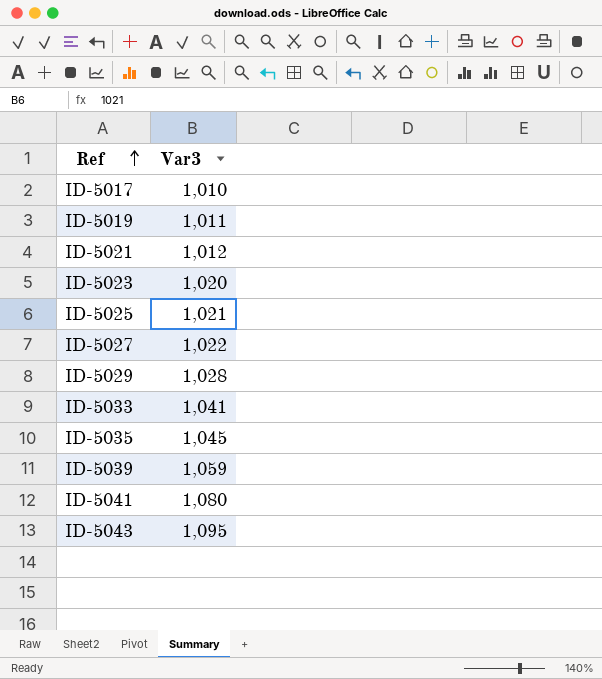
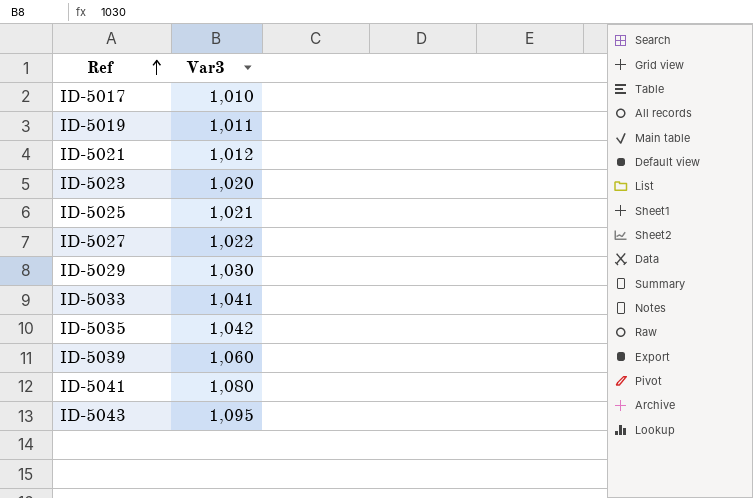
ID-5029 | Var3: 1,028 -> 1,030
ID-5035 | Var3: 1,045 -> 1,042
ID-5039 | Var3: 1,059 -> 1,060

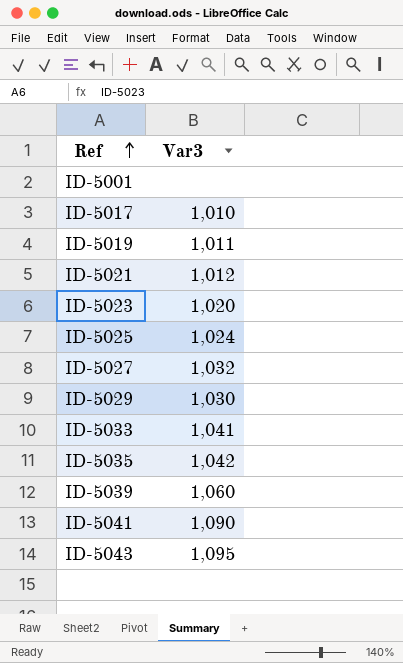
row ID-5001: none -> none
ID-5025 | Var3: 1,021 -> 1,024
ID-5027 | Var3: 1,022 -> 1,032
ID-5041 | Var3: 1,080 -> 1,090

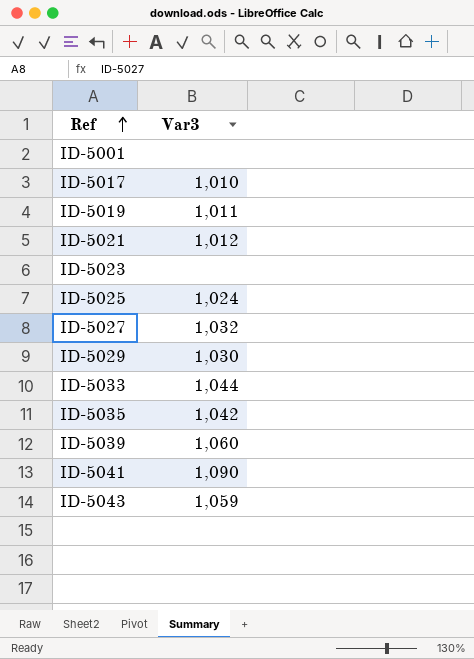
ID-5023 | Var3: 1,020 -> none
ID-5033 | Var3: 1,041 -> 1,044
ID-5043 | Var3: 1,095 -> 1,059

